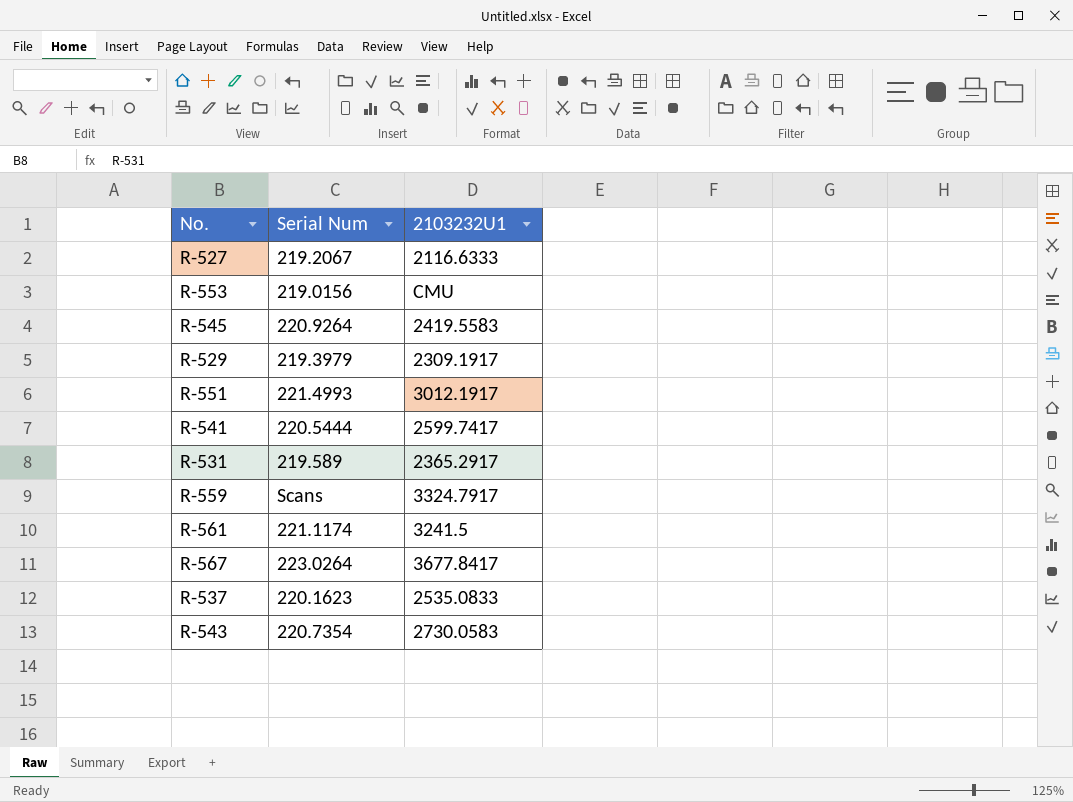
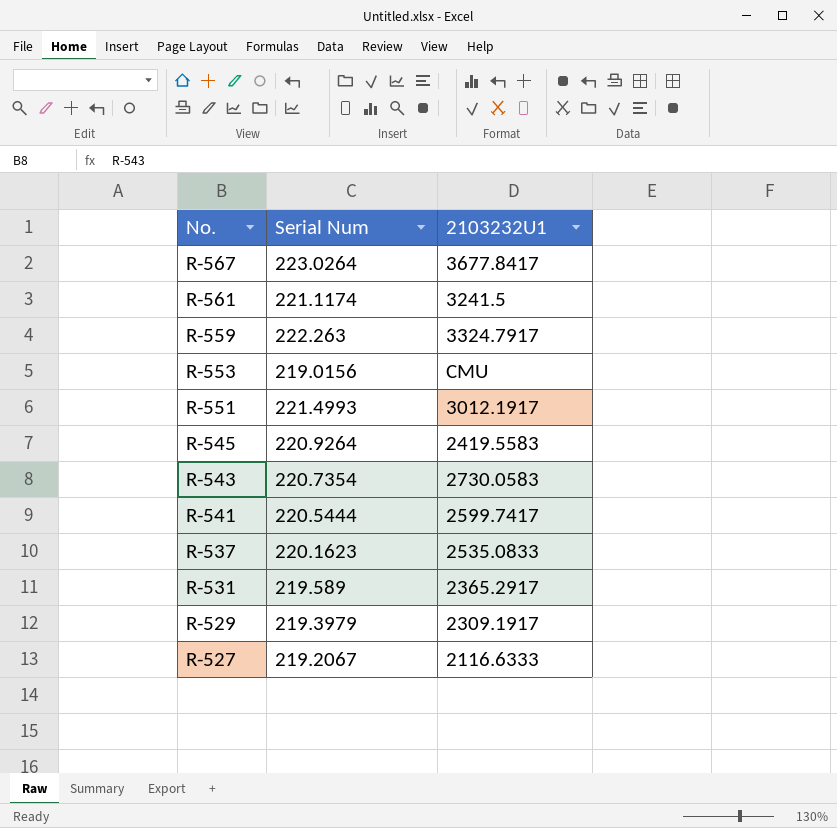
row order: none -> No. descending
R-559 | Serial Num: Scans -> 222.263

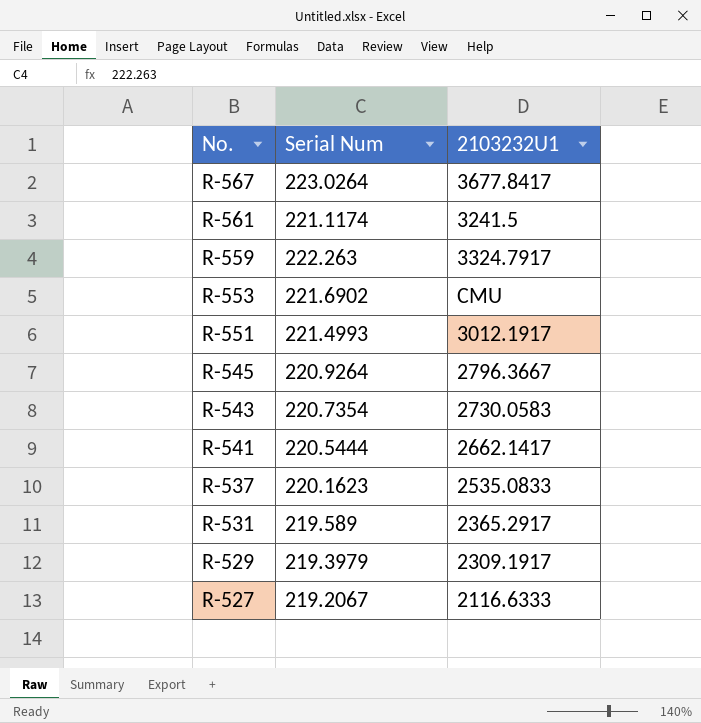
R-553 | Serial Num: 219.0156 -> 221.6902
R-545 | 2103232U1: 2419.5583 -> 2796.3667
R-541 | 2103232U1: 2599.7417 -> 2662.1417

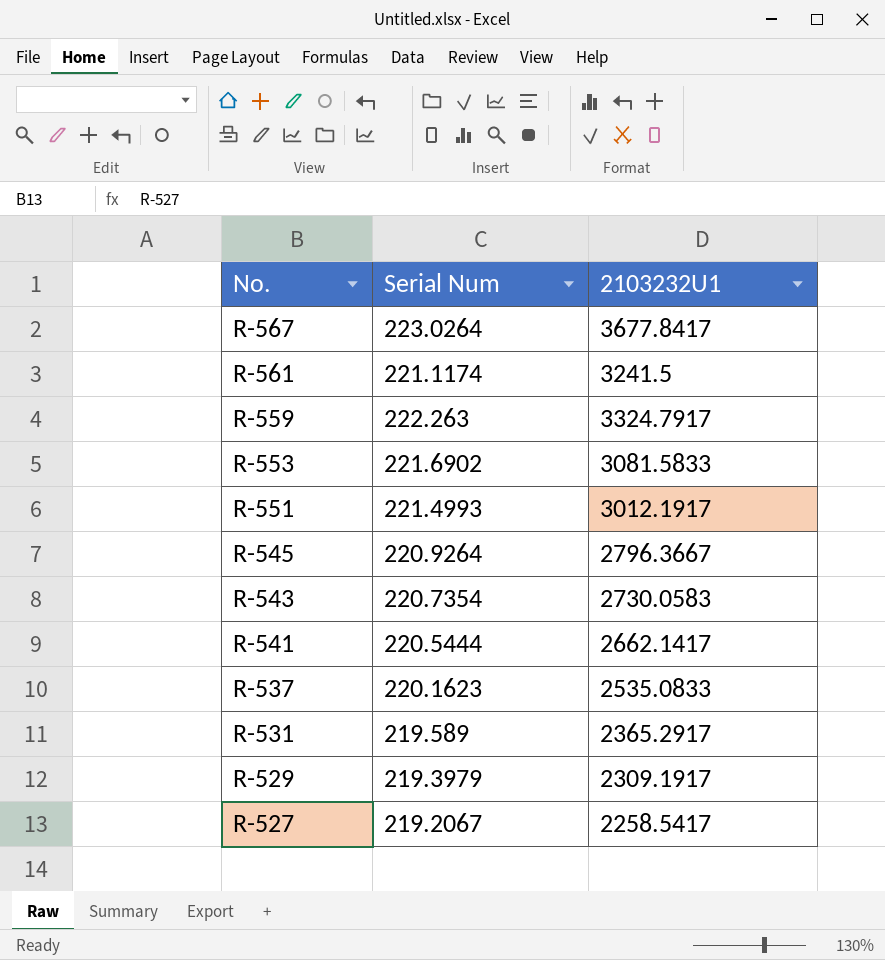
R-553 | 2103232U1: CMU -> 3081.5833
R-527 | 2103232U1: 2116.6333 -> 2258.5417

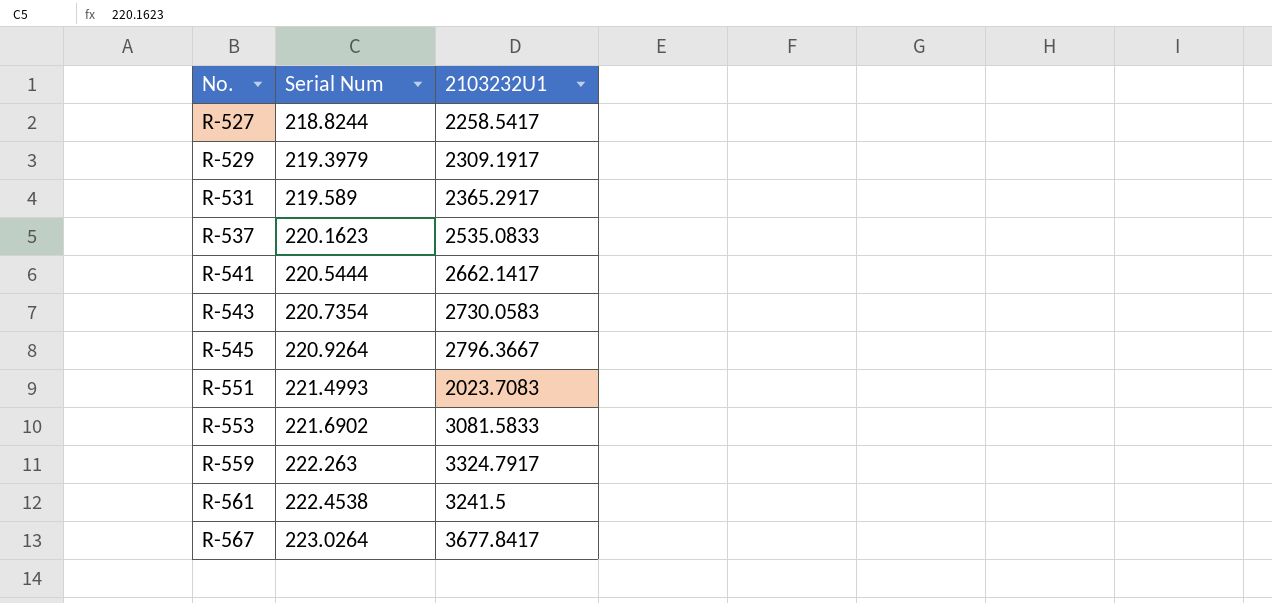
row order: No. descending -> No. ascending
R-527 | Serial Num: 219.2067 -> 218.8244
R-551 | 2103232U1: 3012.1917 -> 2023.7083
R-561 | Serial Num: 221.1174 -> 222.4538

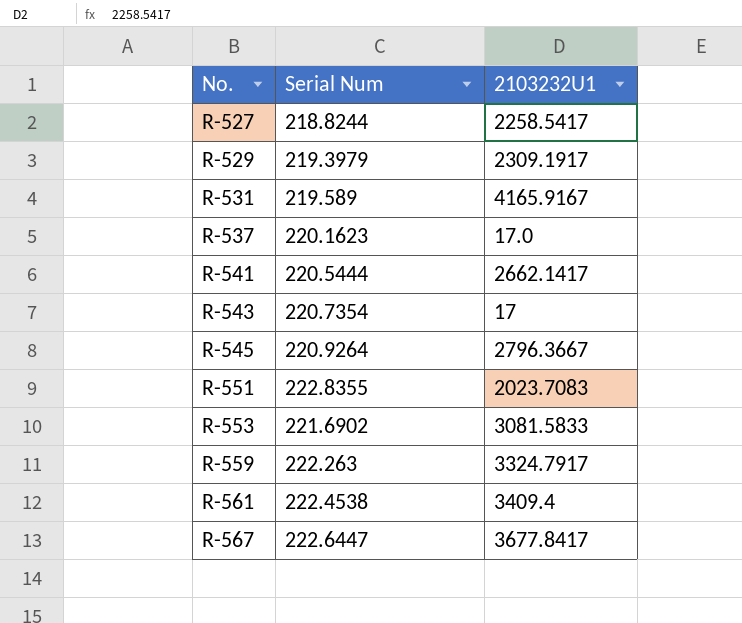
R-531 | 2103232U1: 2365.2917 -> 4165.9167
R-537 | 2103232U1: 2535.0833 -> 17.0
R-543 | 2103232U1: 2730.0583 -> 17
R-551 | Serial Num: 221.4993 -> 222.8355
R-561 | 2103232U1: 3241.5 -> 3409.4
R-567 | Serial Num: 223.0264 -> 222.6447

